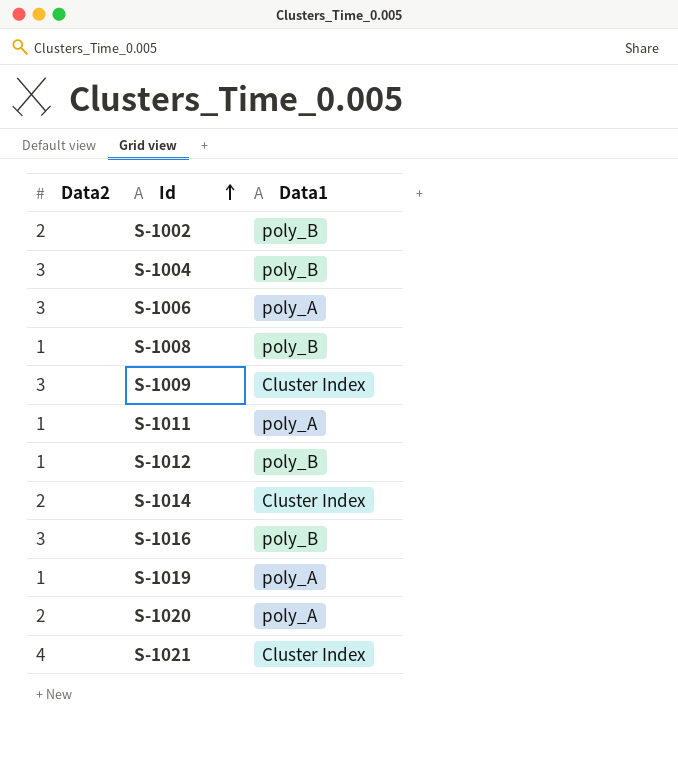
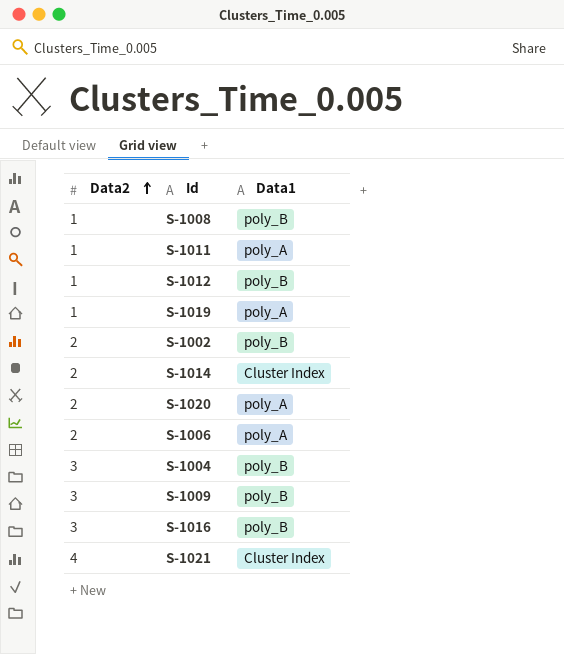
row order: Id ascending -> Data2 ascending
S-1006 | Data2: 3 -> 2
S-1009 | Data1: Cluster Index -> poly_B

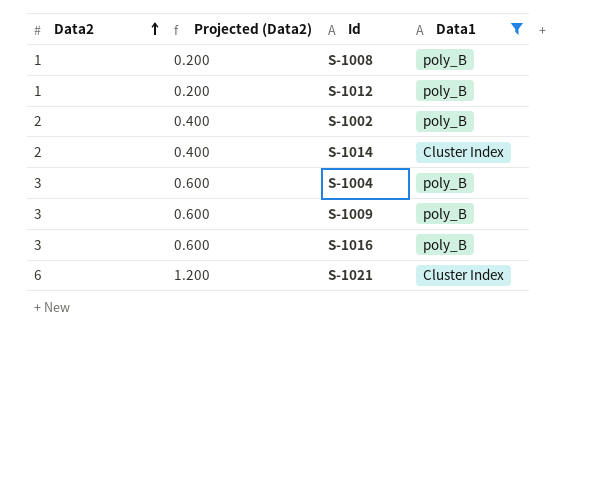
filter: none -> Data1 != poly_A
column Projected (Data2) | formula: none -> [Data2] * 0.2
S-1021 | Data2: 4 -> 6

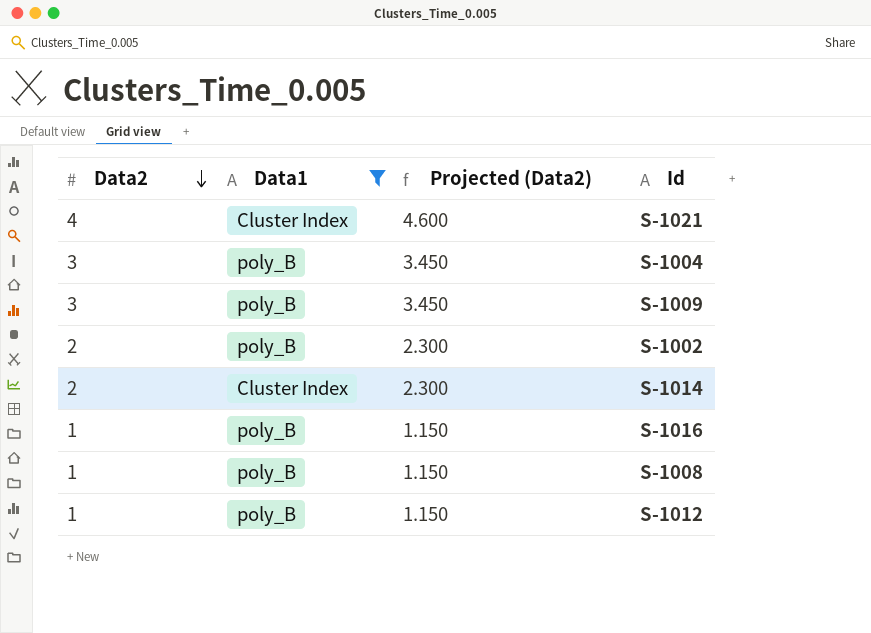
row order: Data2 ascending -> Data2 descending
column Data1 | position: 4 -> 2
column Projected (Data2) | formula: [Data2] * 0.2 -> [Data2] * 1.15
S-1021 | Data2: 6 -> 4
S-1016 | Data2: 3 -> 1

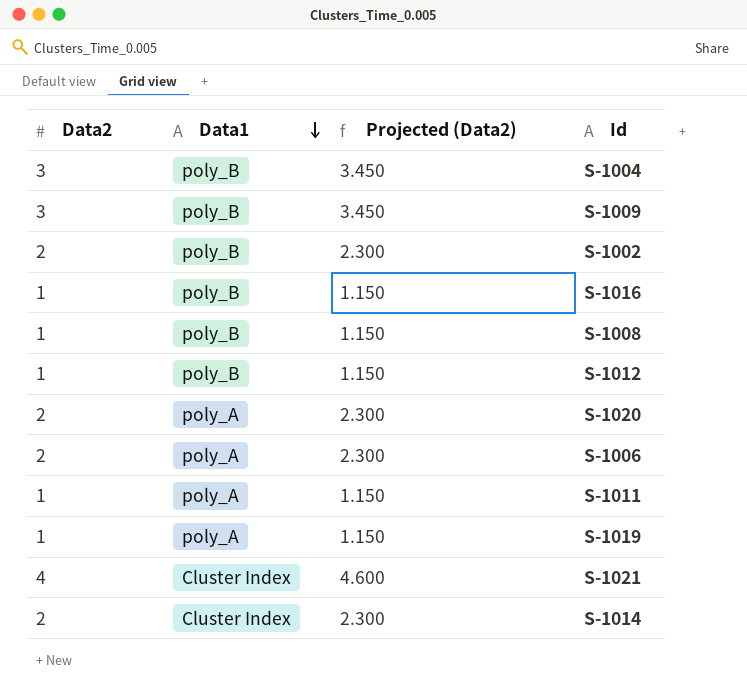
filter: Data1 != poly_A -> none
row order: Data2 descending -> Data1 descending

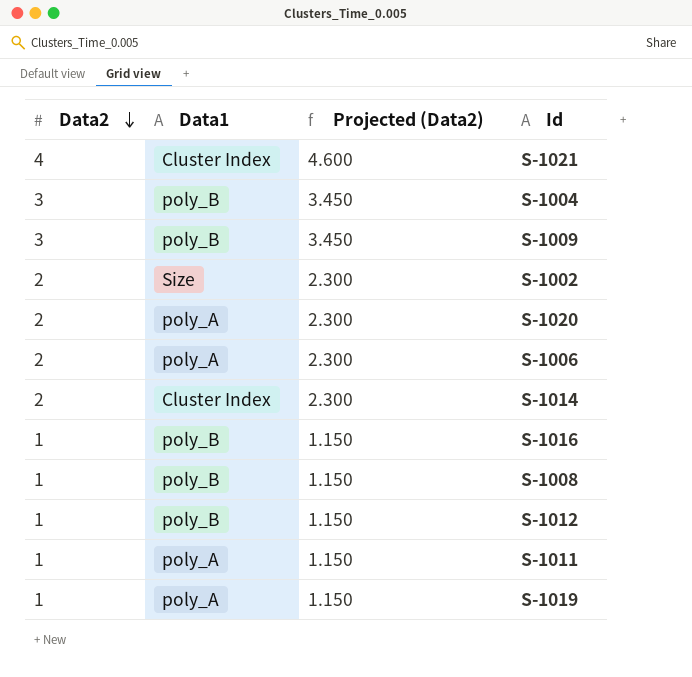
row order: Data1 descending -> Data2 descending
S-1002 | Data1: poly_B -> Size

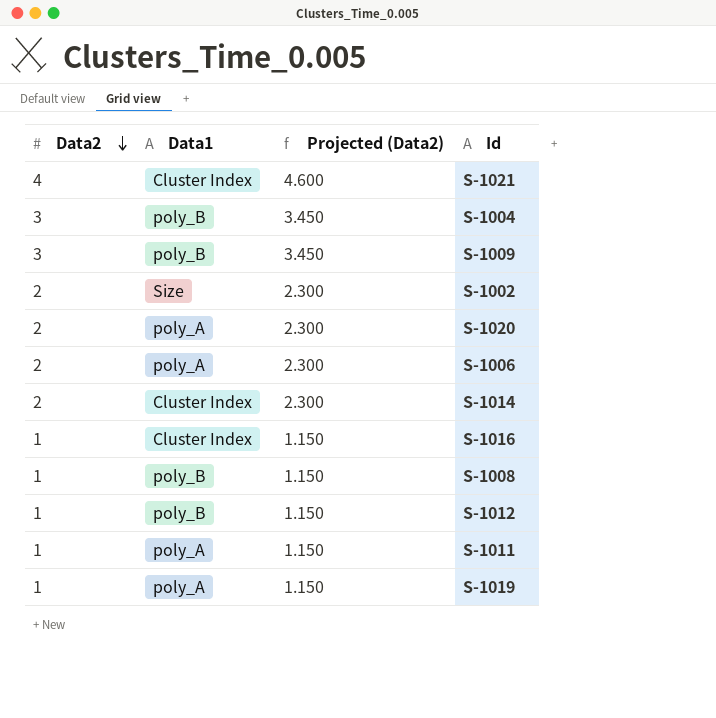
S-1016 | Data1: poly_B -> Cluster Index

